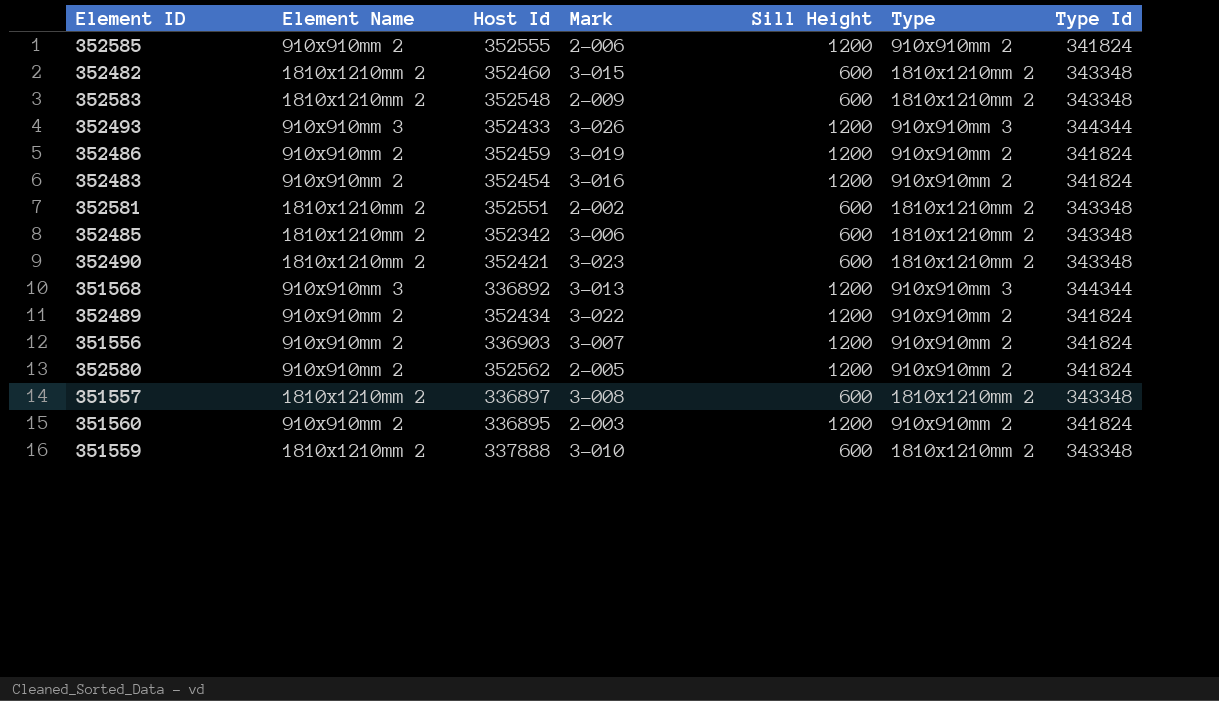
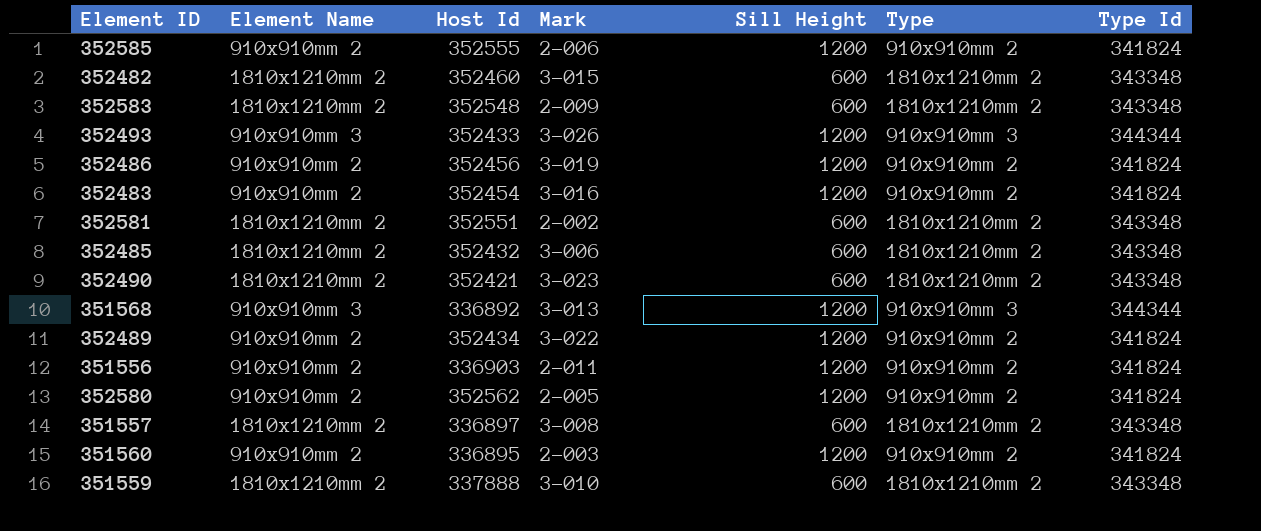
352486 | Host Id: 352459 -> 352456
352485 | Host Id: 352342 -> 352432
351556 | Mark: 3-007 -> 2-011

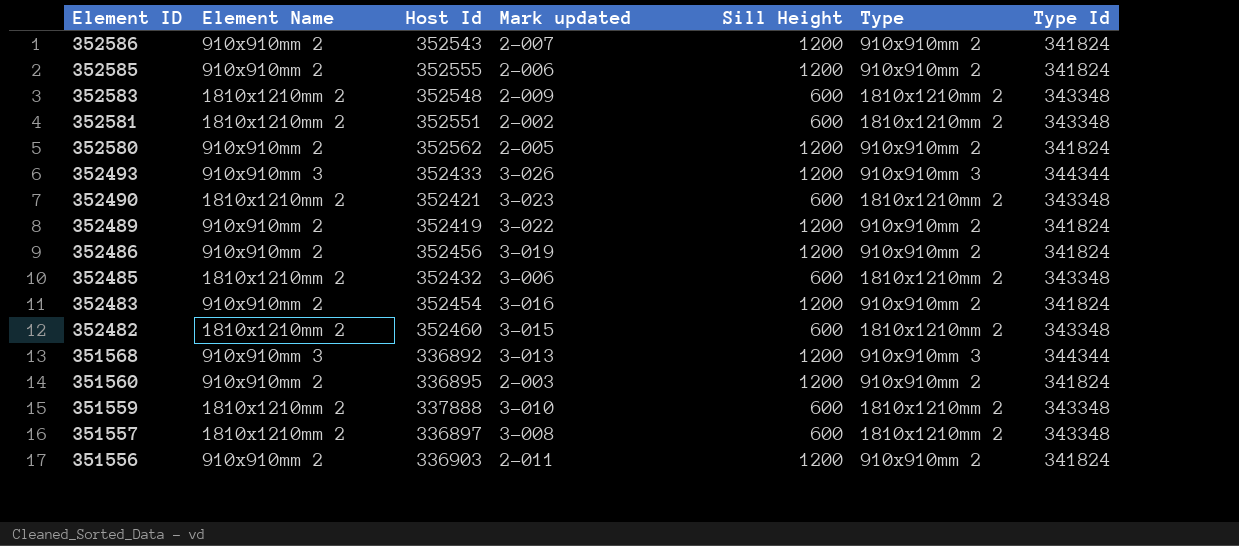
row order: none -> Element ID descending
column name: Mark -> Mark updated
row 352586: none -> 910x910mm 2 | 352543 | 2-007 | 1200 | 910x910mm 2 | 341824
352489 | Host Id: 352434 -> 352419

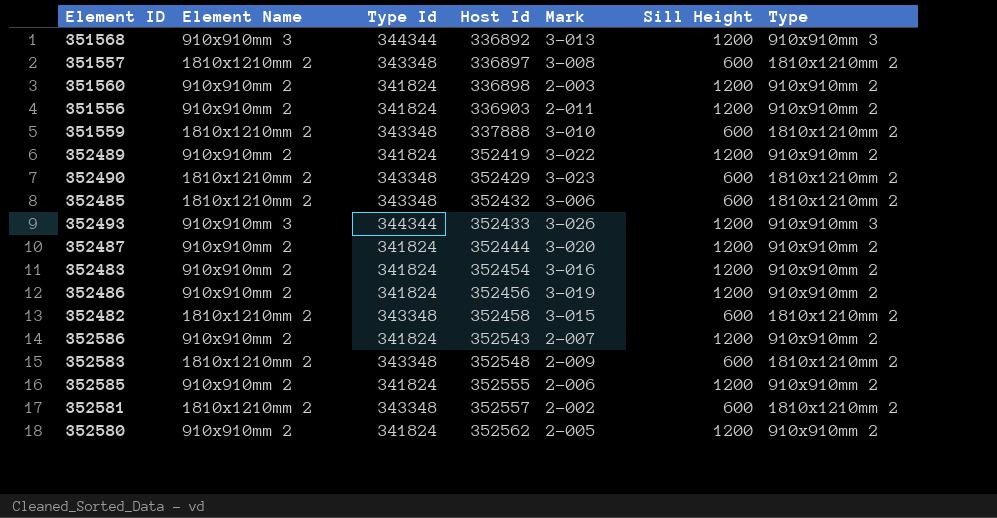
row order: Element ID descending -> Host Id ascending
column Type Id | position: 7 -> 3
column name: Mark updated -> Mark
351560 | Host Id: 336895 -> 336898
352490 | Host Id: 352421 -> 352429
row 352487: none -> 910x910mm 2 | 341824 | 352444 | 3-020 | 1200 | 910x910mm 2
352482 | Host Id: 352460 -> 352458
352581 | Host Id: 352551 -> 352557

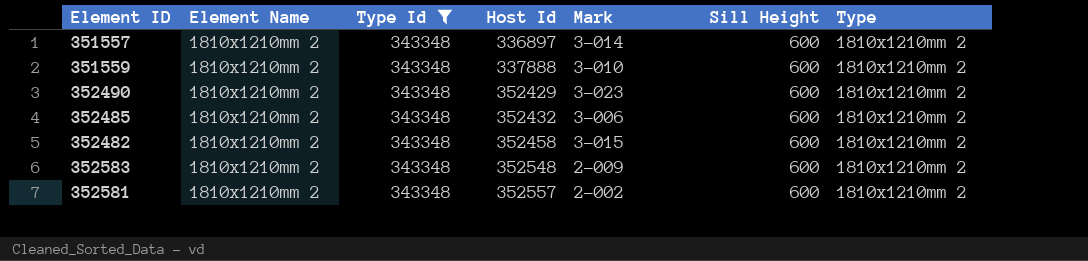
filter: none -> Type Id = 343348
351557 | Mark: 3-008 -> 3-014

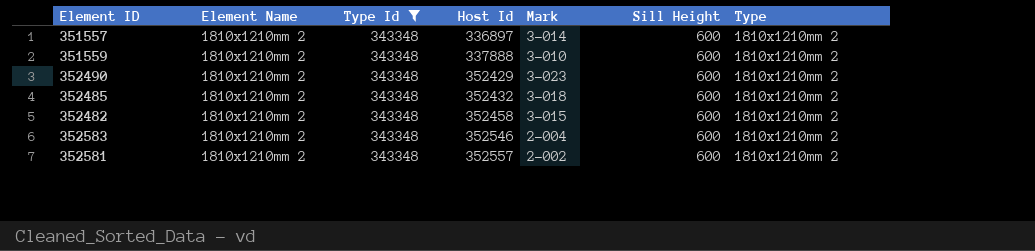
352485 | Mark: 3-006 -> 3-018
352583 | Host Id: 352548 -> 352546
352583 | Mark: 2-009 -> 2-004

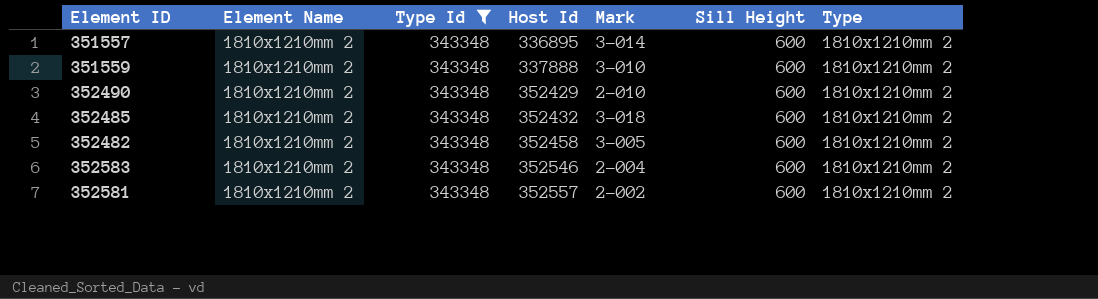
351557 | Host Id: 336897 -> 336895
352490 | Mark: 3-023 -> 2-010
352482 | Mark: 3-015 -> 3-005

